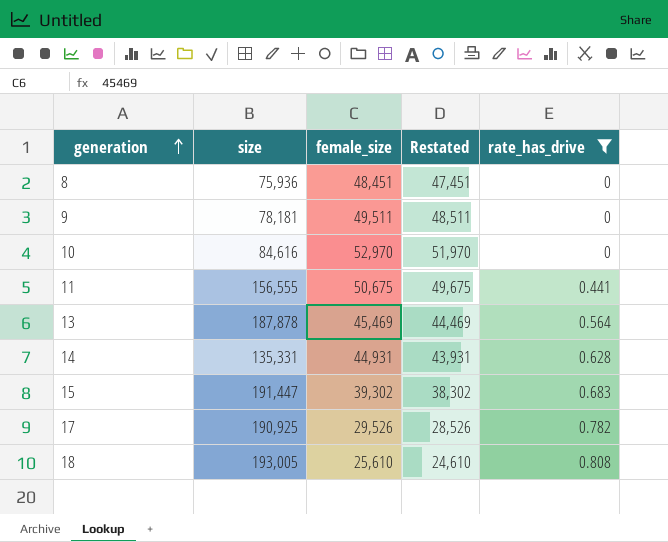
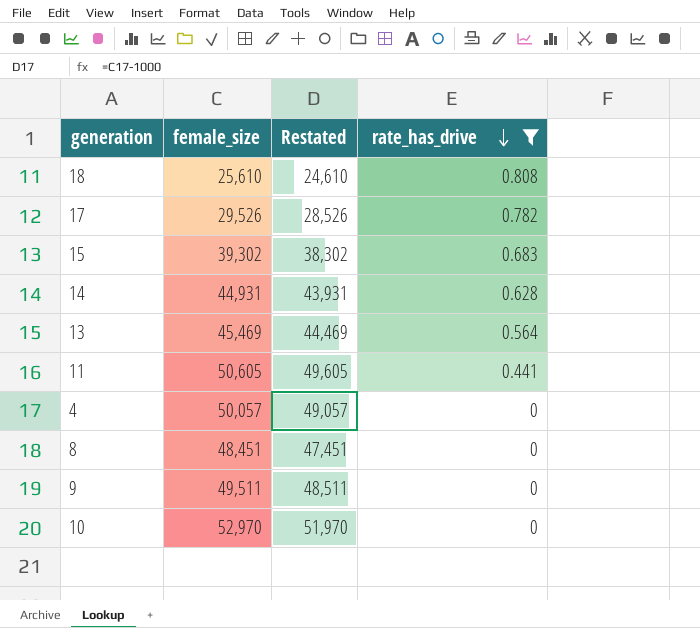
row order: generation ascending -> rate_has_drive descending
column size | position: 2 -> none
11 | female_size: 50,675 -> 50,605
11 | Restated: 49,675 -> 49,605
row 4: none -> 50,057 | 49,057 | 0

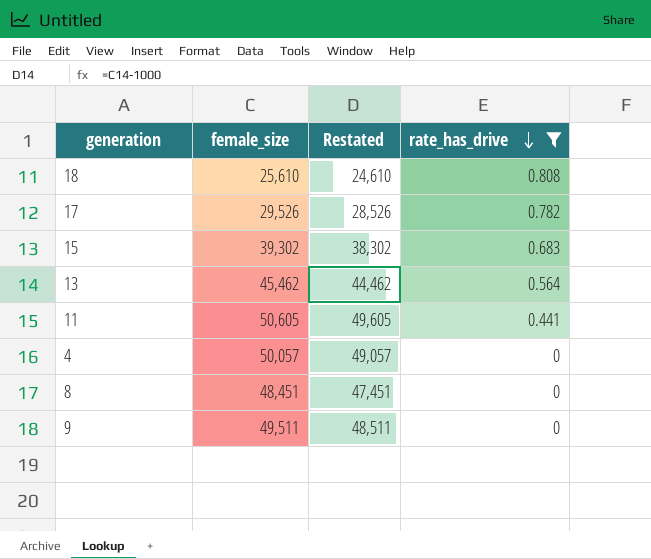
row 14: 44,931 | 43,931 | 0.628 -> none
row 10: 52,970 | 51,970 | 0 -> none
13 | female_size: 45,469 -> 45,462
13 | Restated: 44,469 -> 44,462

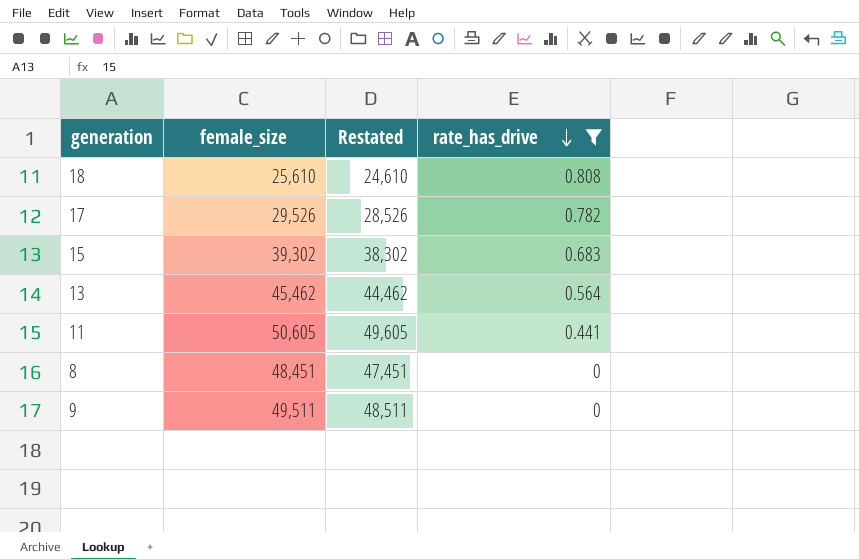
row 4: 50,057 | 49,057 | 0 -> none

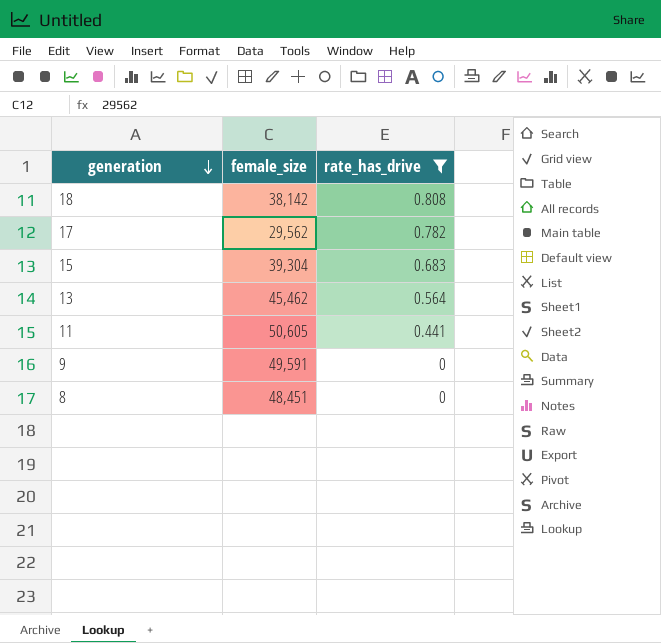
row order: rate_has_drive descending -> generation descending
column Restated | formula: [female_size] - 1000 -> none
18 | female_size: 25,610 -> 38,142
17 | female_size: 29,526 -> 29,562
15 | female_size: 39,302 -> 39,304
9 | female_size: 49,511 -> 49,591

